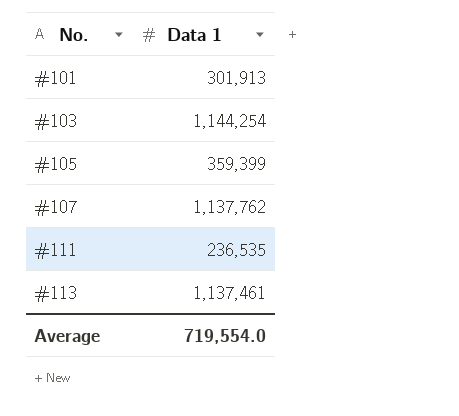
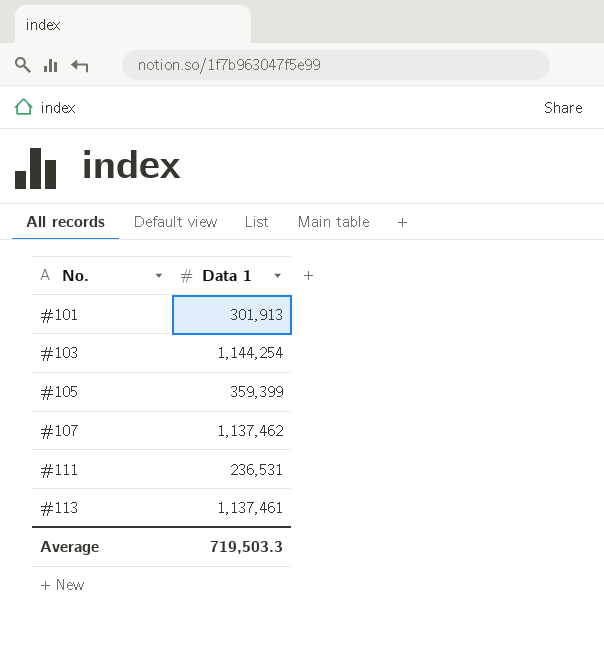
#107 | Data 1: 1,137,762 -> 1,137,462
#111 | Data 1: 236,535 -> 236,531
Average | Data 1: 719,554.0 -> 719,503.3

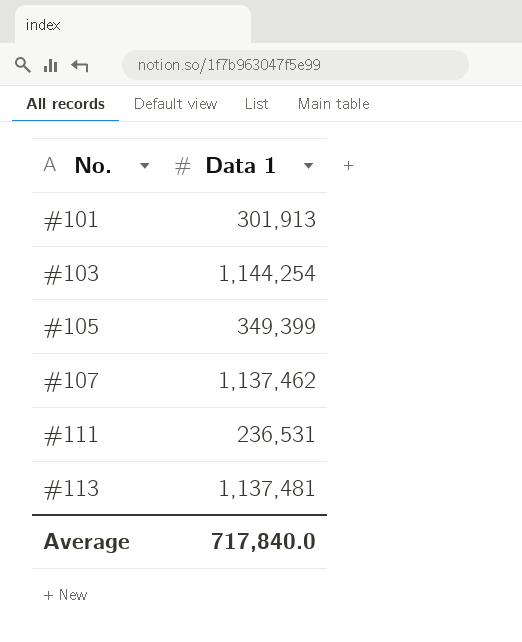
#105 | Data 1: 359,399 -> 349,399
#113 | Data 1: 1,137,461 -> 1,137,481
Average | Data 1: 719,503.3 -> 717,840.0

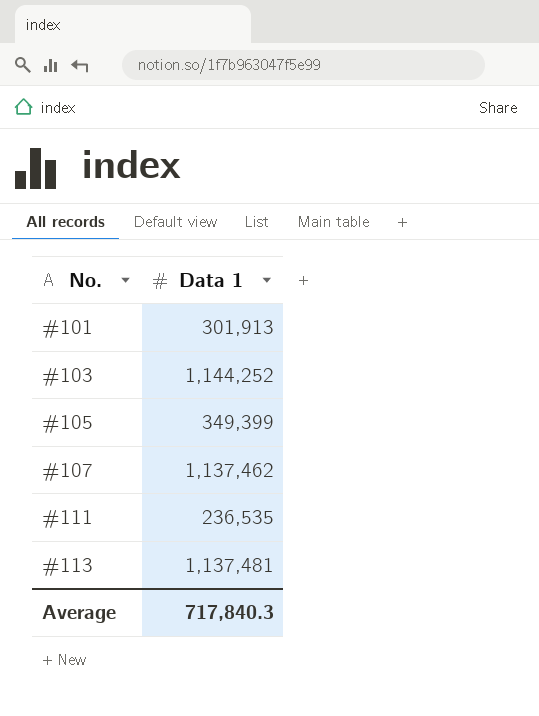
#103 | Data 1: 1,144,254 -> 1,144,252
#111 | Data 1: 236,531 -> 236,535
Average | Data 1: 717,840.0 -> 717,840.3

